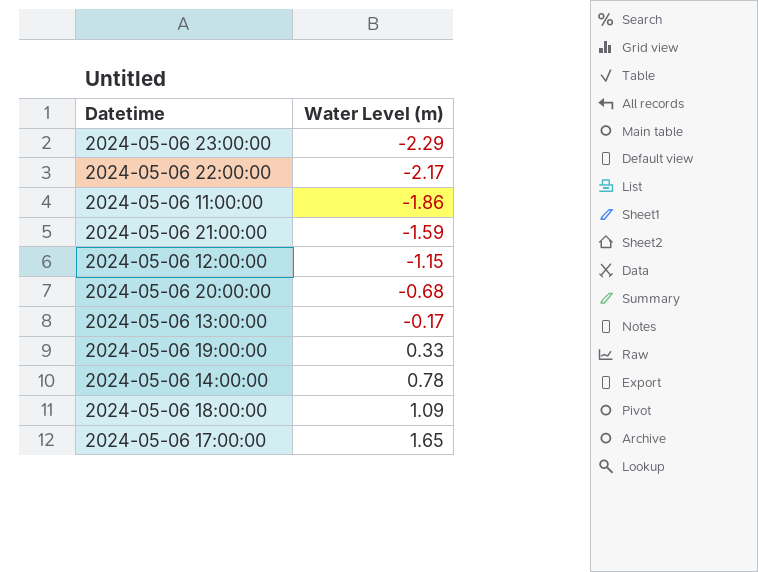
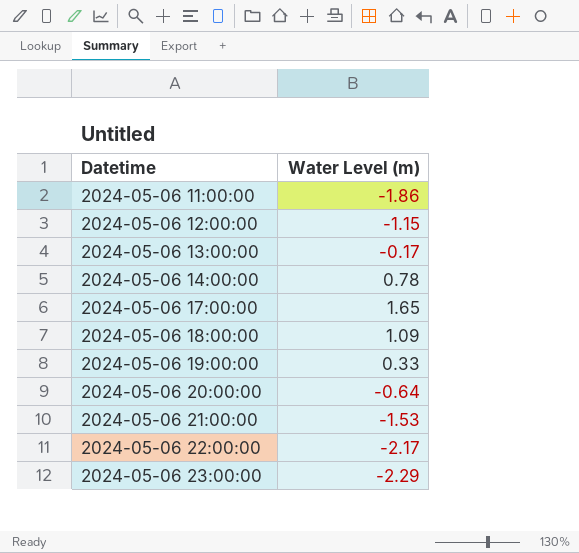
row order: Water Level (m) ascending -> Datetime ascending
2024-05-06 20:00:00 | Water Level (m): -0.68 -> -0.64
2024-05-06 21:00:00 | Water Level (m): -1.59 -> -1.53

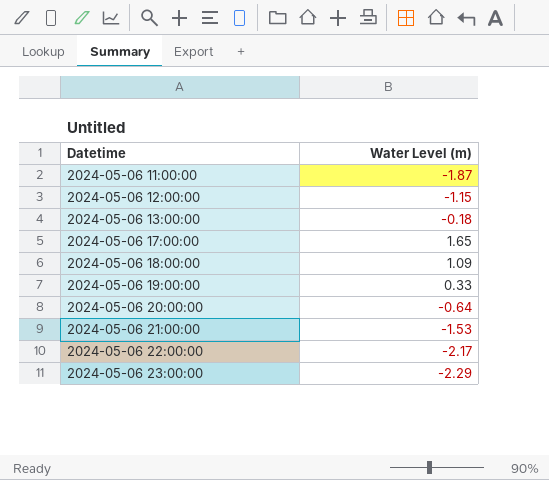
row 2024-05-06 14:00:00: 0.78 -> none
2024-05-06 11:00:00 | Water Level (m): -1.86 -> -1.87
2024-05-06 13:00:00 | Water Level (m): -0.17 -> -0.18

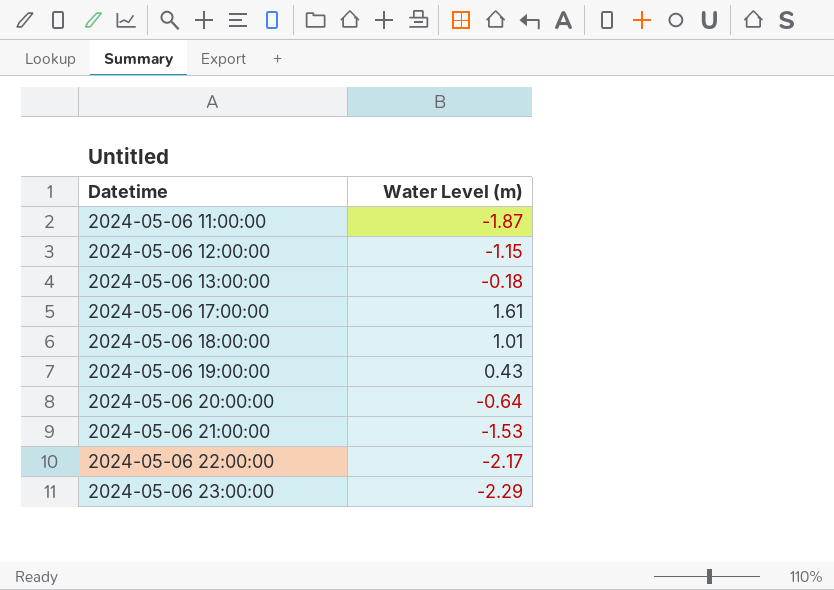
2024-05-06 17:00:00 | Water Level (m): 1.65 -> 1.61
2024-05-06 18:00:00 | Water Level (m): 1.09 -> 1.01
2024-05-06 19:00:00 | Water Level (m): 0.33 -> 0.43

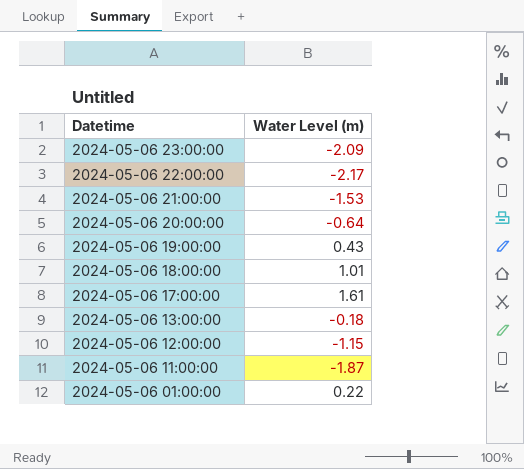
row order: Datetime ascending -> Datetime descending
2024-05-06 23:00:00 | Water Level (m): -2.29 -> -2.09
row 2024-05-06 01:00:00: none -> 0.22

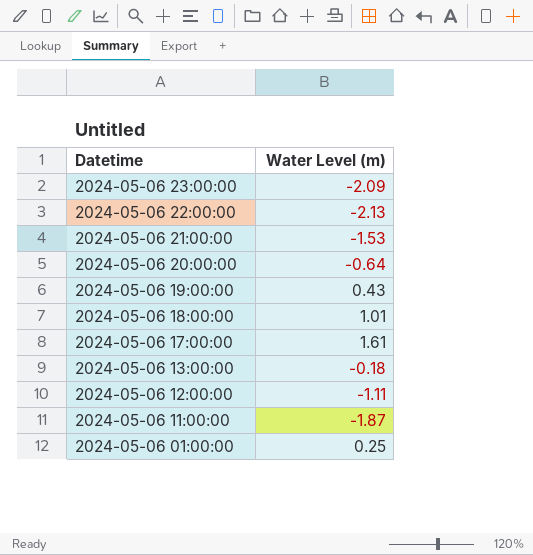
2024-05-06 22:00:00 | Water Level (m): -2.17 -> -2.13
2024-05-06 12:00:00 | Water Level (m): -1.15 -> -1.11
2024-05-06 01:00:00 | Water Level (m): 0.22 -> 0.25

